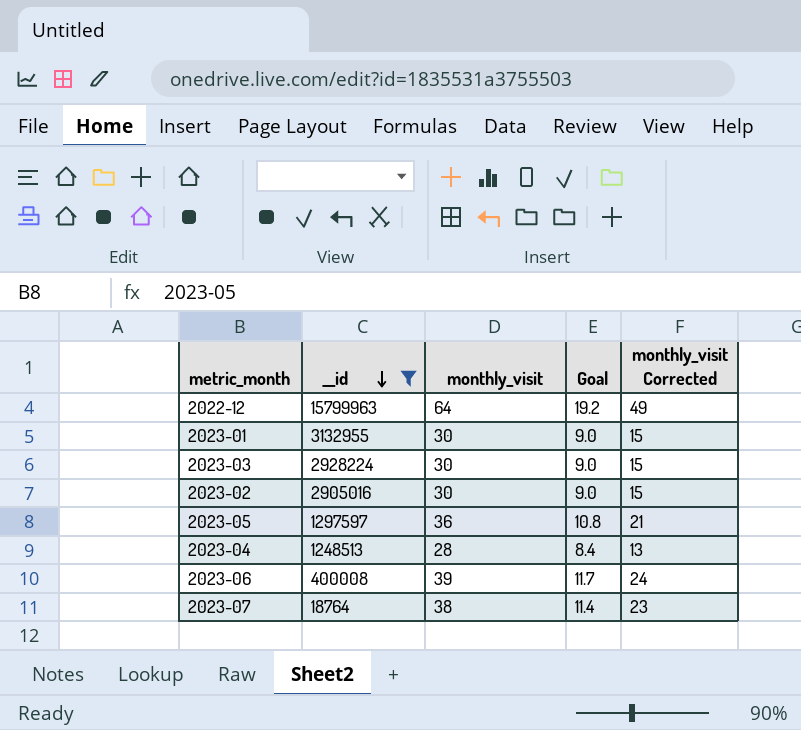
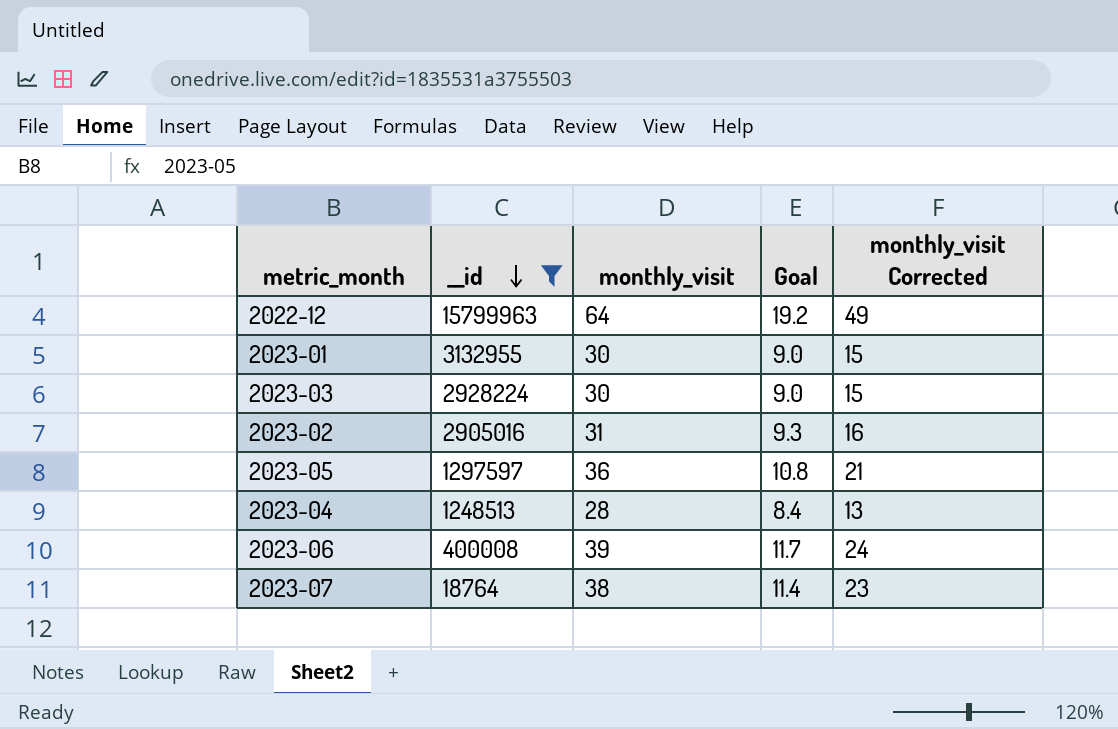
2023-02 | monthly_visit: 30 -> 31
2023-02 | Goal: 9.0 -> 9.3
2023-02 | monthly_visit Corrected: 15 -> 16

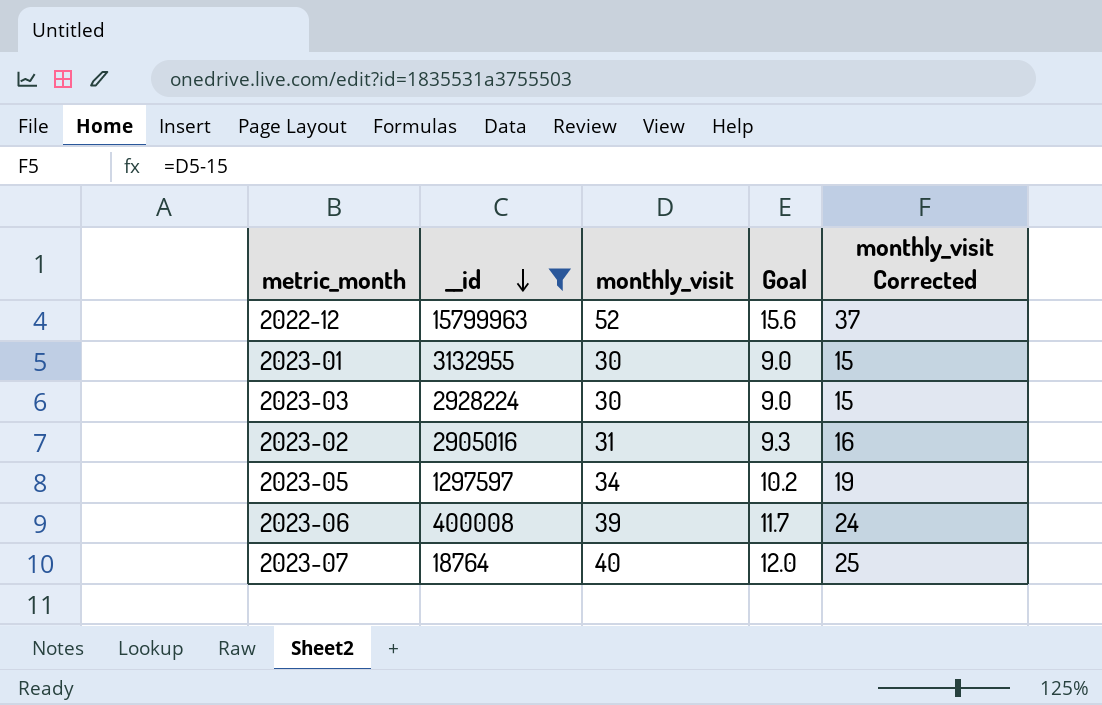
row 2023-04: 1248513 | 28 | 8.4 | 13 -> none
2022-12 | monthly_visit: 64 -> 52
2022-12 | Goal: 19.2 -> 15.6
2022-12 | monthly_visit Corrected: 49 -> 37
2023-05 | monthly_visit: 36 -> 34
2023-05 | Goal: 10.8 -> 10.2
2023-05 | monthly_visit Corrected: 21 -> 19
2023-07 | monthly_visit: 38 -> 40
2023-07 | Goal: 11.4 -> 12.0
2023-07 | monthly_visit Corrected: 23 -> 25

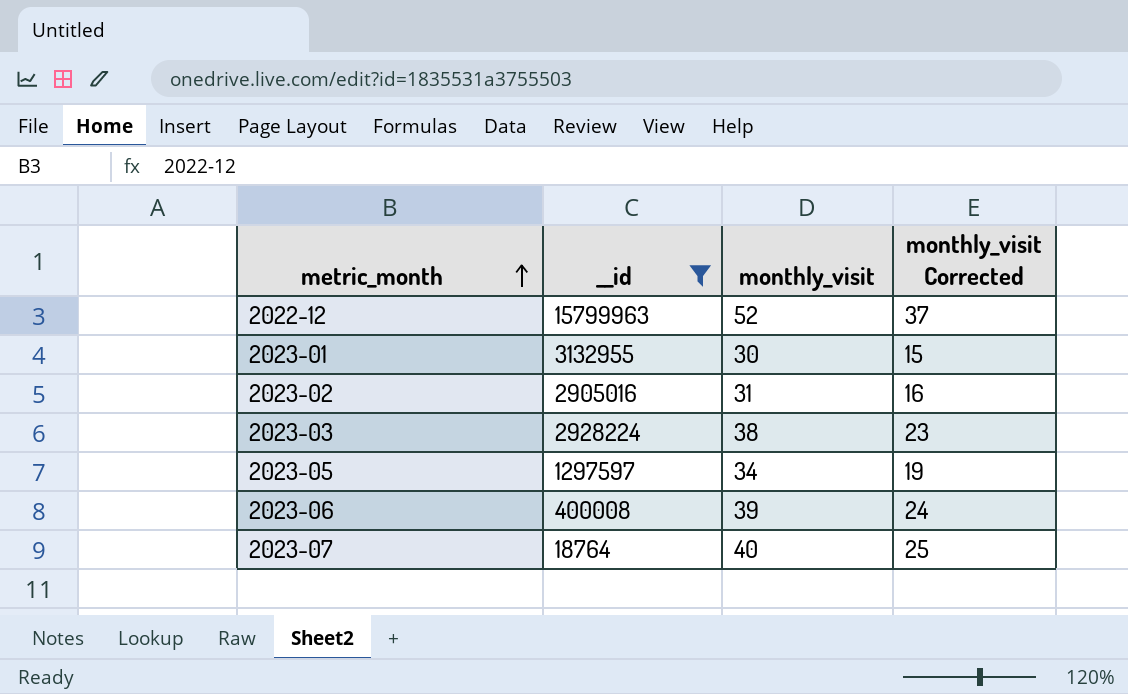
row order: __id descending -> metric_month ascending
column Goal | formula: [monthly_visit] * 0.3 -> none
2023-03 | monthly_visit: 30 -> 38
2023-03 | monthly_visit Corrected: 15 -> 23

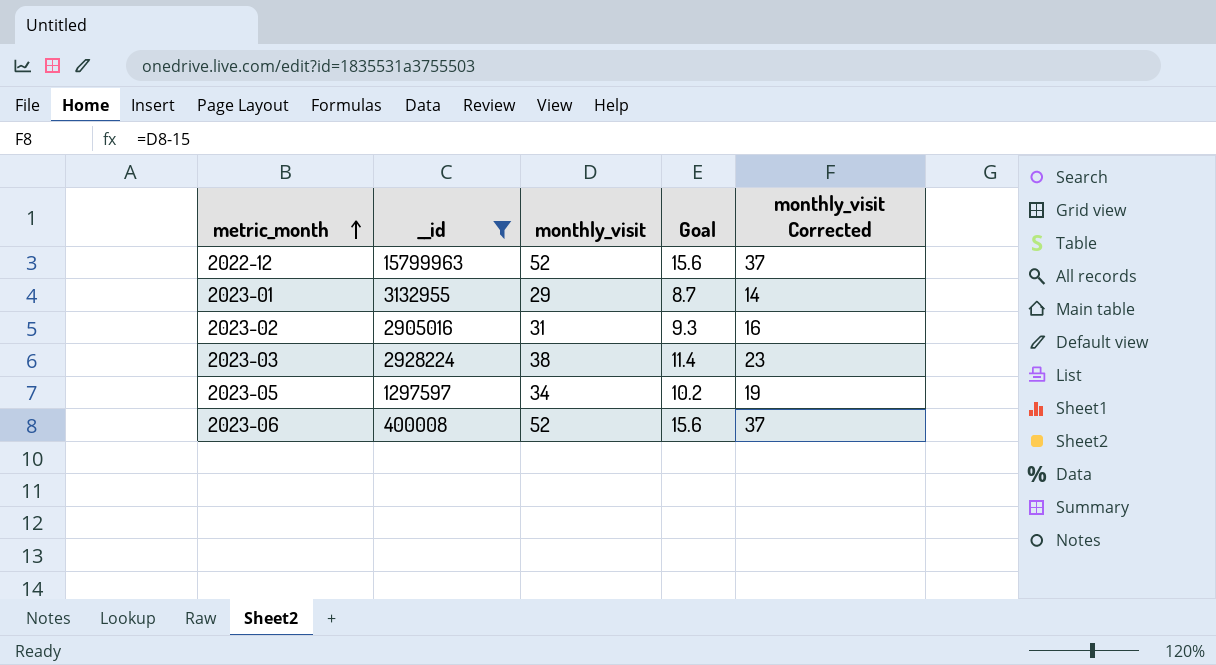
column Goal | formula: none -> [monthly_visit] * 0.3
row 2023-07: 18764 | 40 | 25 -> none
2023-01 | monthly_visit: 30 -> 29
2023-01 | monthly_visit Corrected: 15 -> 14
2023-06 | monthly_visit: 39 -> 52
2023-06 | monthly_visit Corrected: 24 -> 37

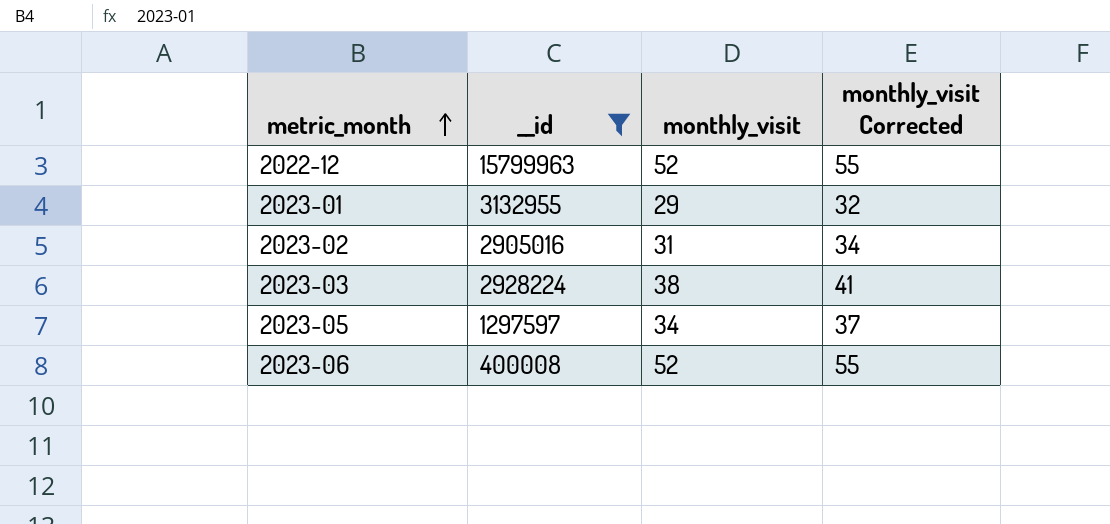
column Goal | formula: [monthly_visit] * 0.3 -> none
column monthly_visit Corrected | formula: [monthly_visit] - 15 -> [monthly_visit] + 3

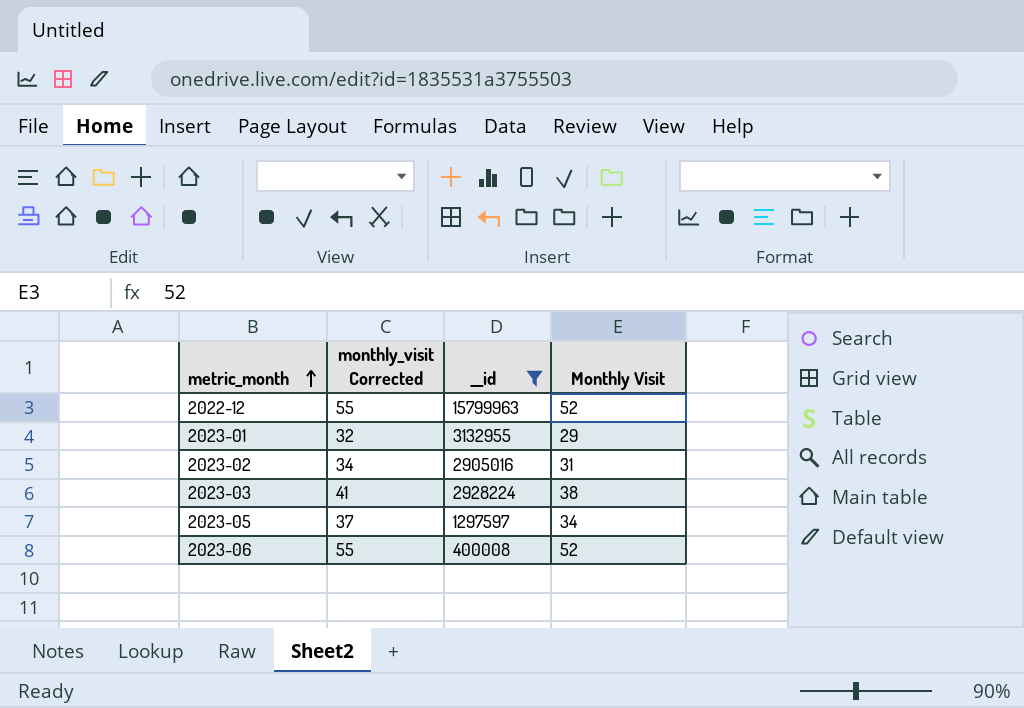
column monthly_visit Corrected | position: 4 -> 2
column name: monthly_visit -> Monthly Visit

